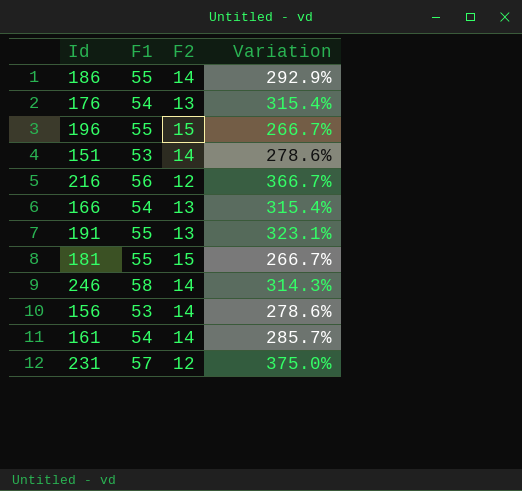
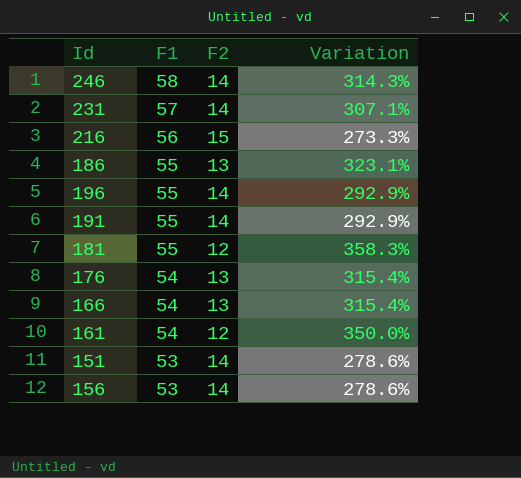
row order: none -> F1 descending
231 | F2: 12 -> 14
231 | Variation: 375.0% -> 307.1%
216 | F2: 12 -> 15
216 | Variation: 366.7% -> 273.3%
186 | F2: 14 -> 13
186 | Variation: 292.9% -> 323.1%
196 | F2: 15 -> 14
196 | Variation: 266.7% -> 292.9%
191 | F2: 13 -> 14
191 | Variation: 323.1% -> 292.9%
181 | F2: 15 -> 12
181 | Variation: 266.7% -> 358.3%
161 | F2: 14 -> 12
161 | Variation: 285.7% -> 350.0%

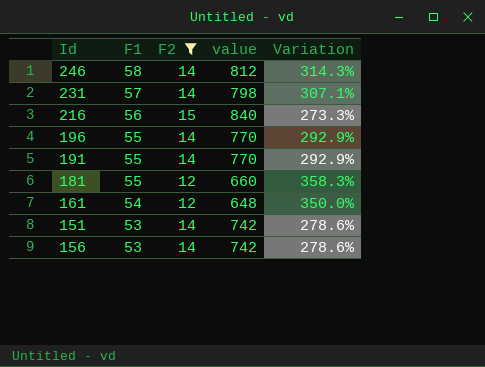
filter: none -> F2 != 13
column value | formula: none -> [F1] * [F2]

